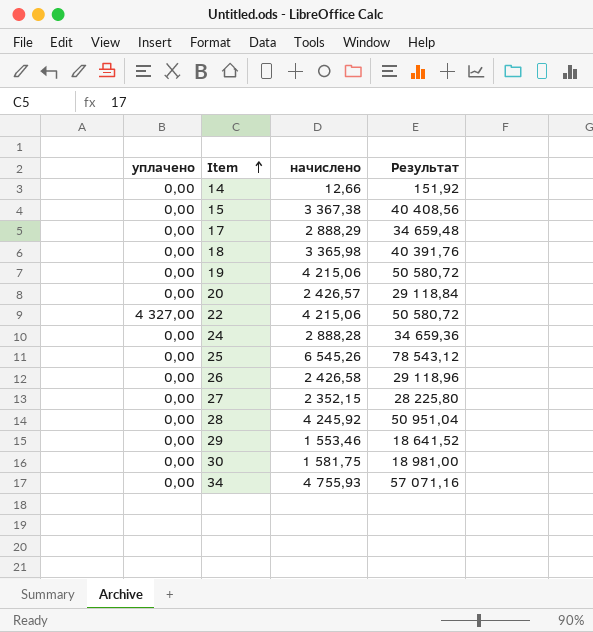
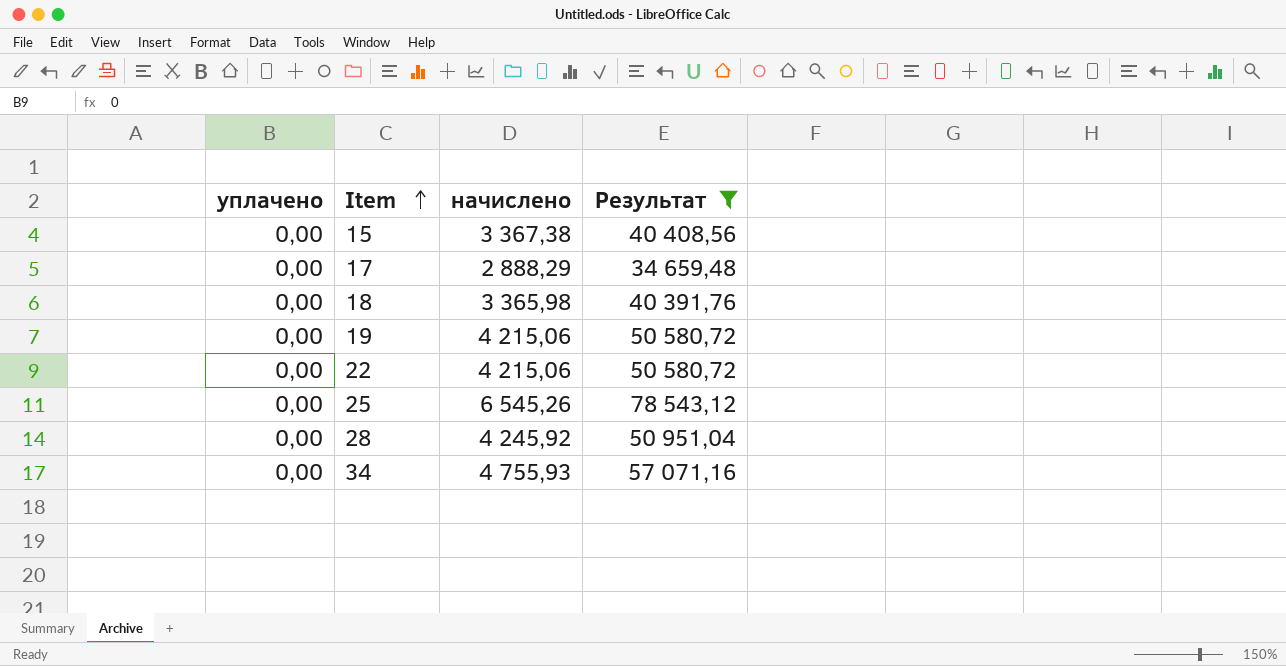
filter: none -> Результат >= 34 659,48
22 | уплачено: 4 327,00 -> 0,00

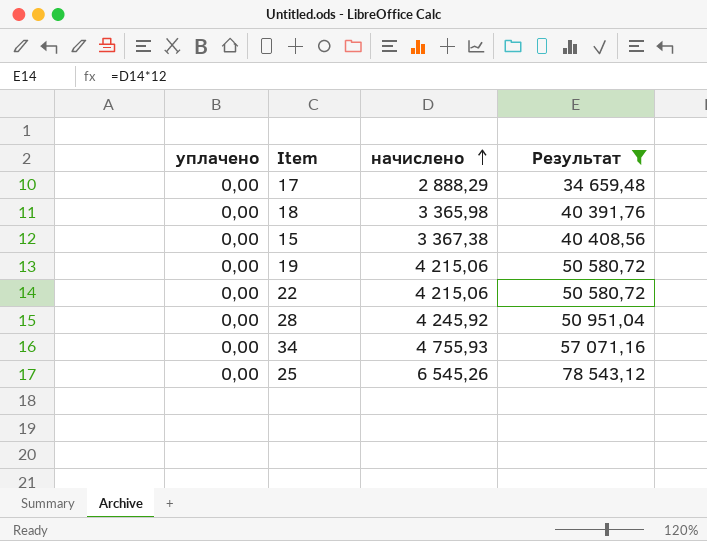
row order: Item ascending -> начислено ascending

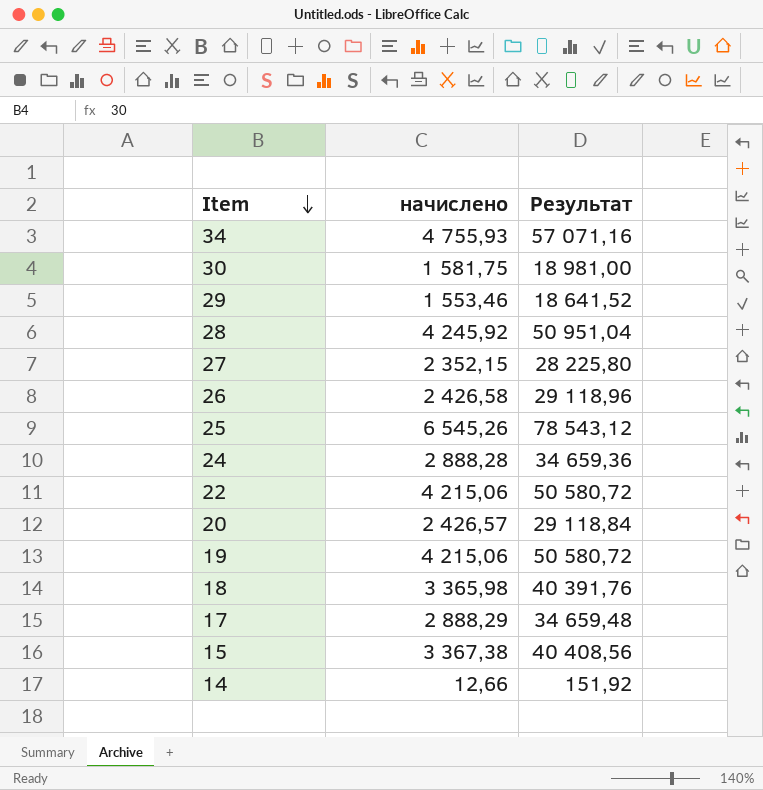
filter: Результат >= 34 659,48 -> none
row order: начислено ascending -> Item descending
column уплачено | position: 1 -> none

